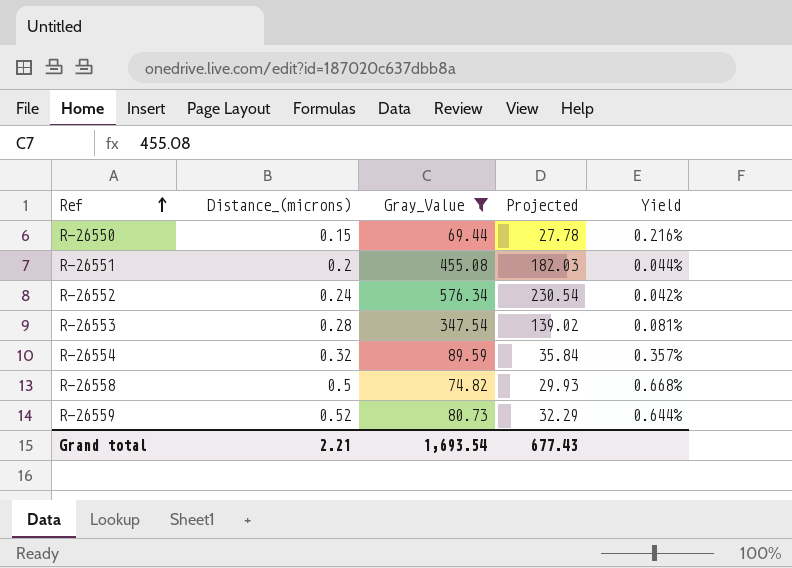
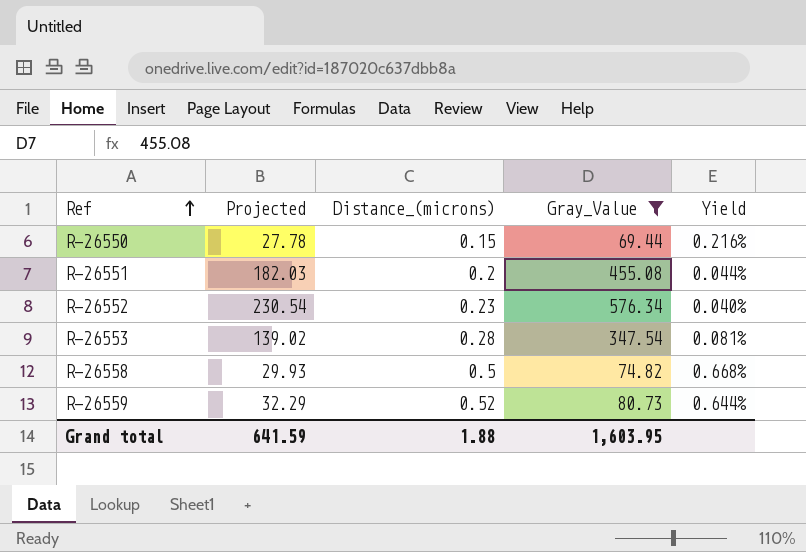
column Projected | position: 4 -> 2
row R-26554: 0.32 | 89.59 | 35.84 | 0.357% -> none
R-26552 | Distance_(microns): 0.24 -> 0.23
R-26552 | Yield: 0.042% -> 0.040%
Grand total | Projected: 677.43 -> 641.59
Grand total | Distance_(microns): 2.21 -> 1.88
Grand total | Gray_Value: 1,693.54 -> 1,603.95

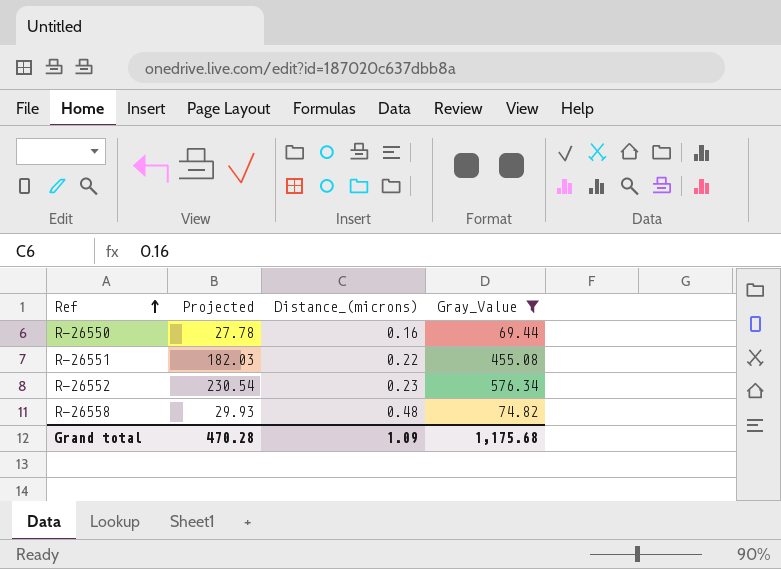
column Yield | formula: [Distance_(microns)] / [Gray_Value] -> none
row R-26553: 139.02 | 0.28 | 347.54 | 0.081% -> none
row R-26559: 32.29 | 0.52 | 80.73 | 0.644% -> none
R-26550 | Distance_(microns): 0.15 -> 0.16
R-26551 | Distance_(microns): 0.2 -> 0.22
R-26558 | Distance_(microns): 0.5 -> 0.48
Grand total | Projected: 641.59 -> 470.28
Grand total | Distance_(microns): 1.88 -> 1.09
Grand total | Gray_Value: 1,603.95 -> 1,175.68

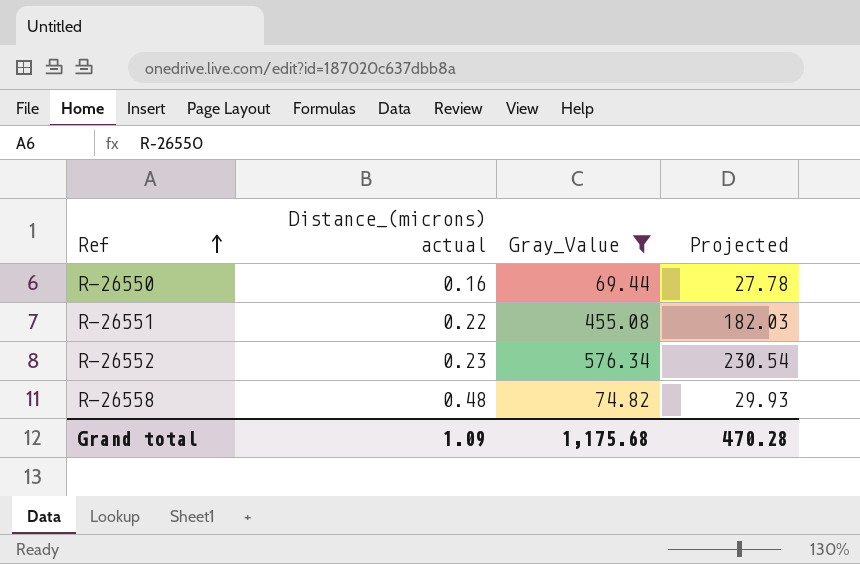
column name: Distance_(microns) -> Distance_(microns) actual
column Projected | position: 2 -> 4

